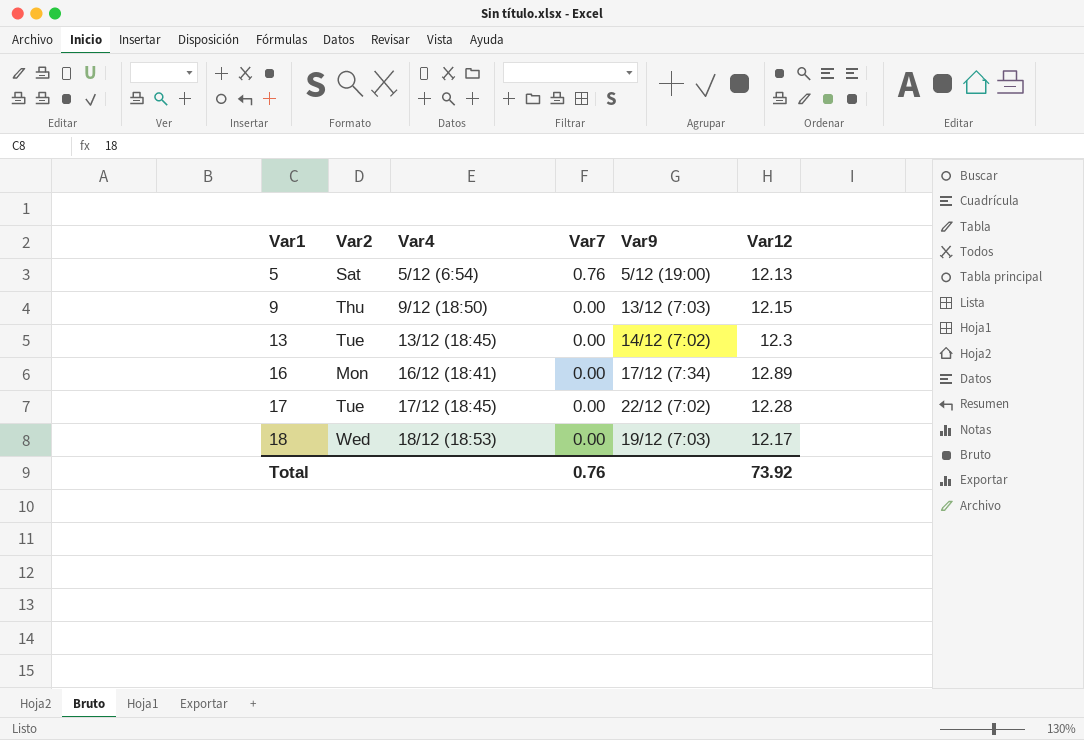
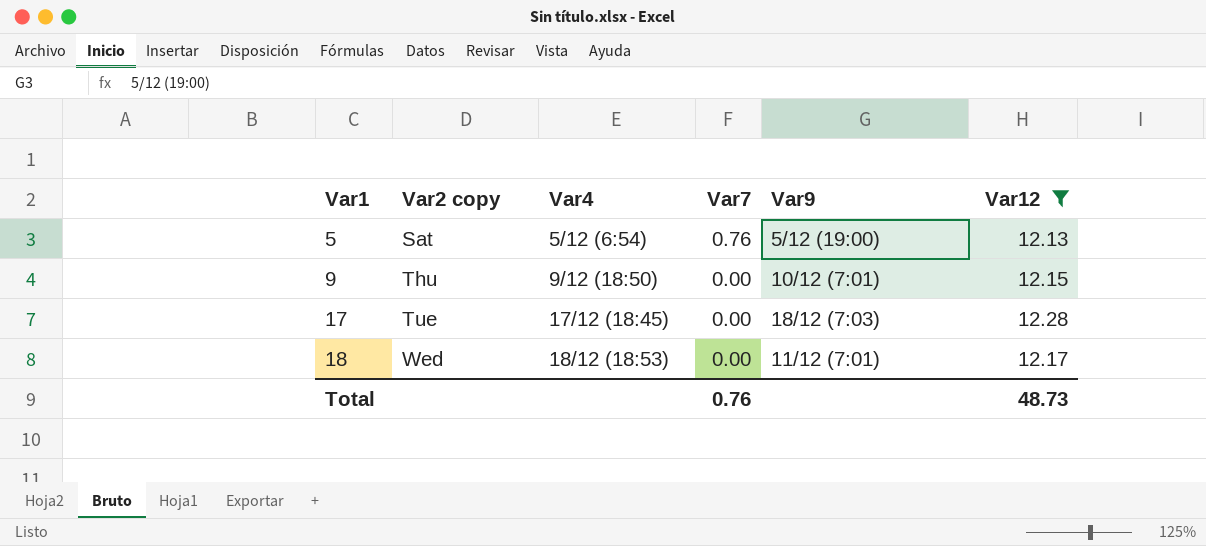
filter: none -> Var12 <= 12.28
column name: Var2 -> Var2 copy
9 | Var9: 13/12 (7:03) -> 10/12 (7:01)
17 | Var9: 22/12 (7:02) -> 18/12 (7:03)
18 | Var9: 19/12 (7:03) -> 11/12 (7:01)
Total | Var12: 73.92 -> 48.73

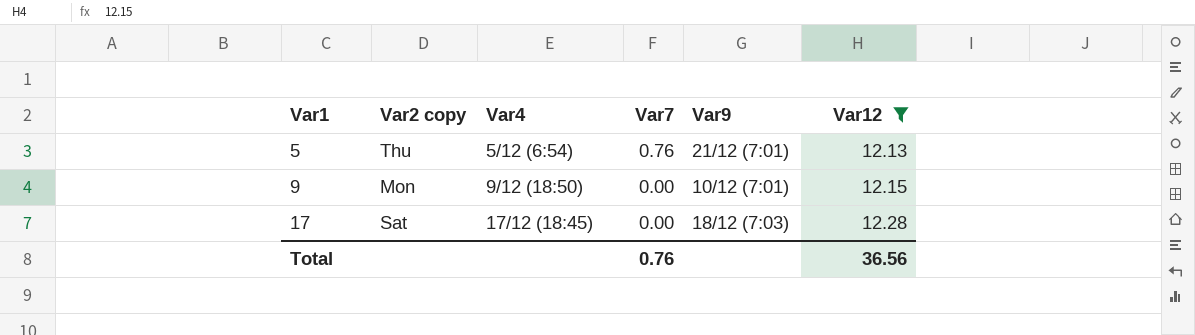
row 18: Wed | 18/12 (18:53) | 0.00 | 11/12 (7:01) | 12.17 -> none
5 | Var2 copy: Sat -> Thu
5 | Var9: 5/12 (19:00) -> 21/12 (7:01)
9 | Var2 copy: Thu -> Mon
17 | Var2 copy: Tue -> Sat
Total | Var12: 48.73 -> 36.56

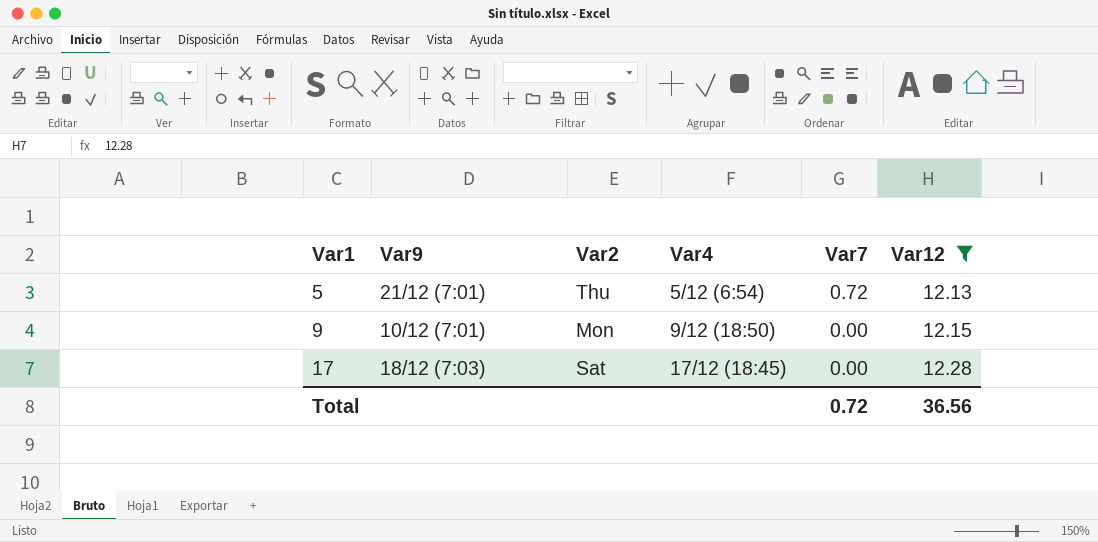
column Var9 | position: 5 -> 2
column name: Var2 copy -> Var2
5 | Var7: 0.76 -> 0.72
Total | Var7: 0.76 -> 0.72

